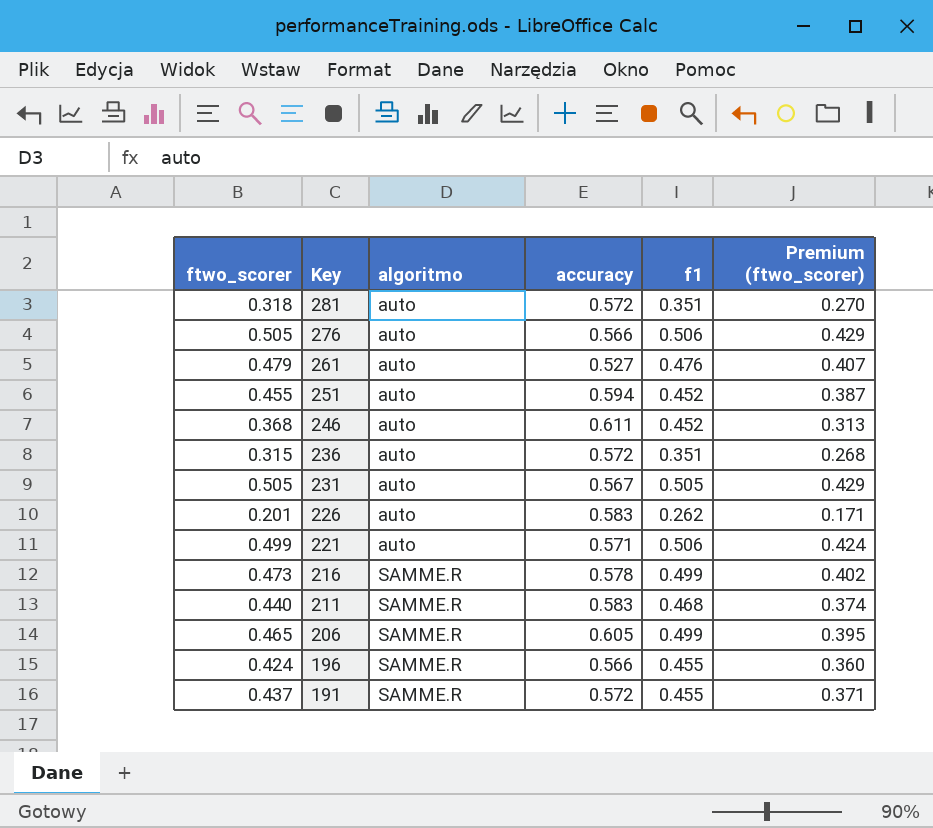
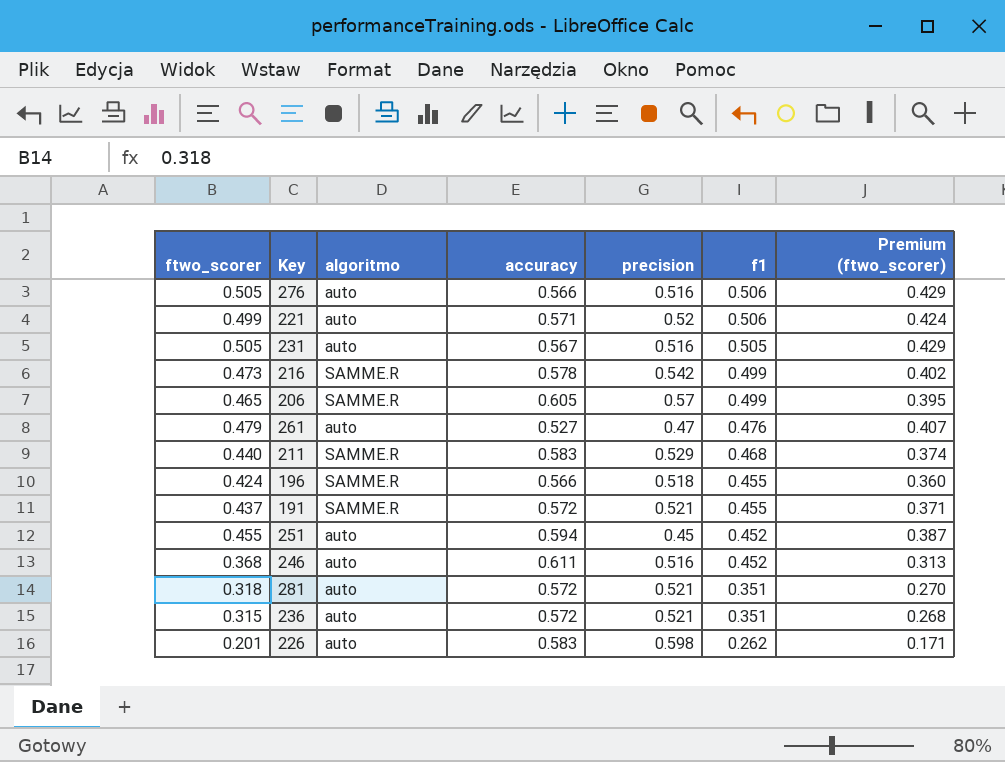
row order: Key descending -> f1 descending
column precision | position: none -> 5

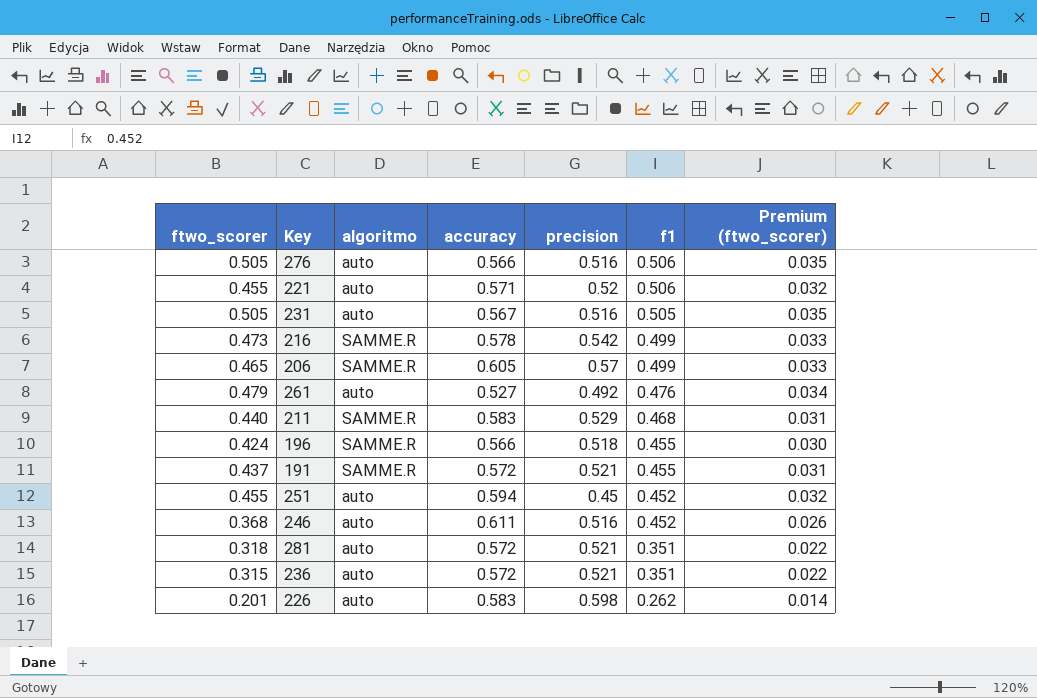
column Premium (ftwo_scorer) | formula: [ftwo_scorer] * 0.85 -> [ftwo_scorer] * 0.07
221 | ftwo_scorer: 0.499 -> 0.455
261 | precision: 0.47 -> 0.492

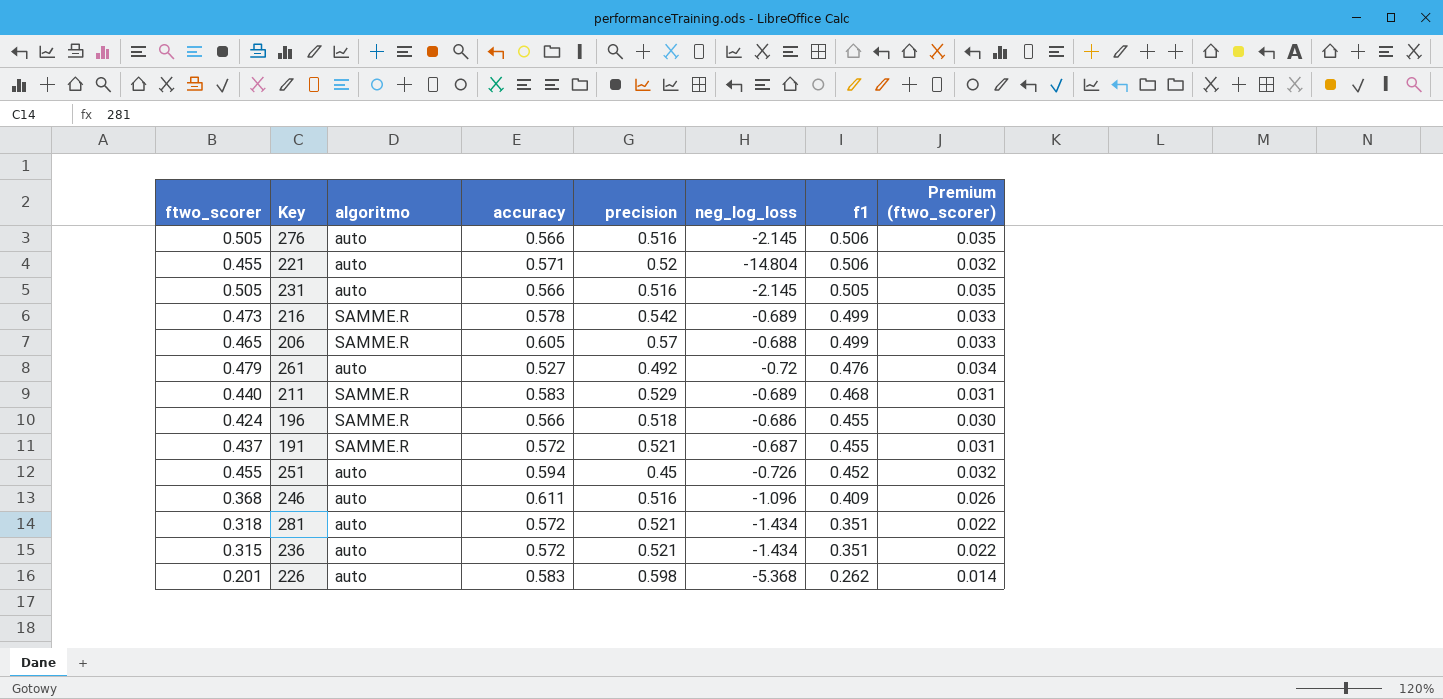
column neg_log_loss | position: none -> 6
231 | accuracy: 0.567 -> 0.566
246 | f1: 0.452 -> 0.409

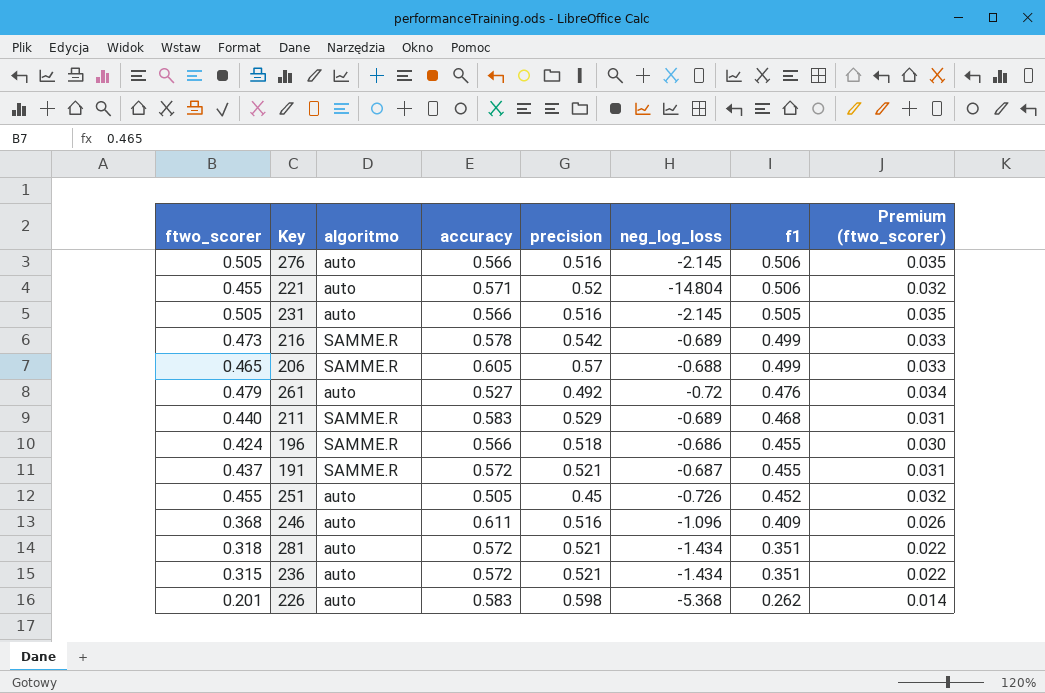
251 | accuracy: 0.594 -> 0.505

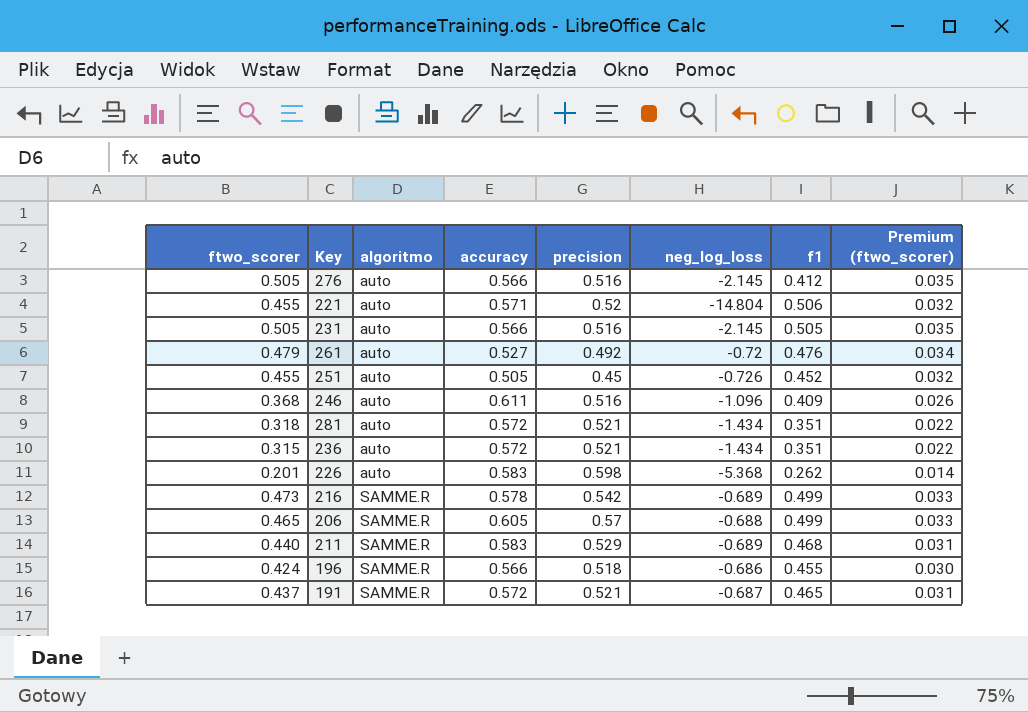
row order: f1 descending -> algoritmo ascending
276 | f1: 0.506 -> 0.412
191 | f1: 0.455 -> 0.465

